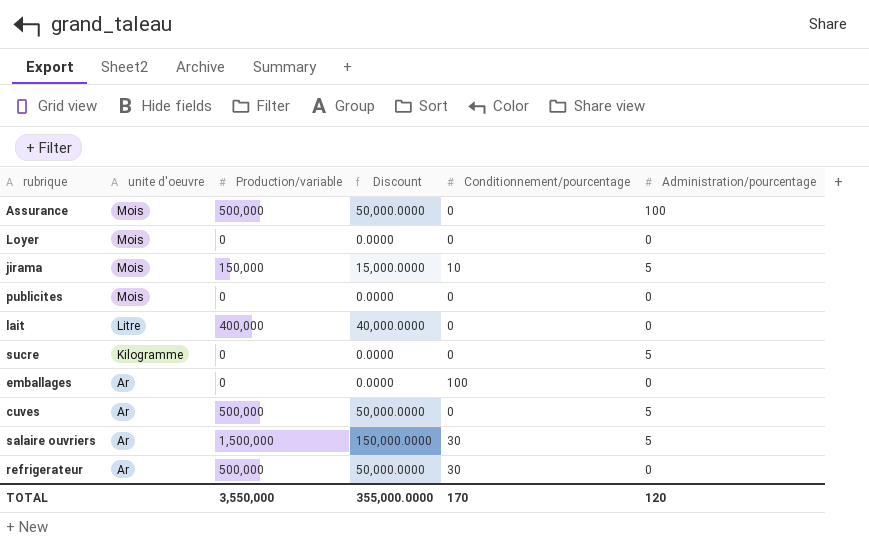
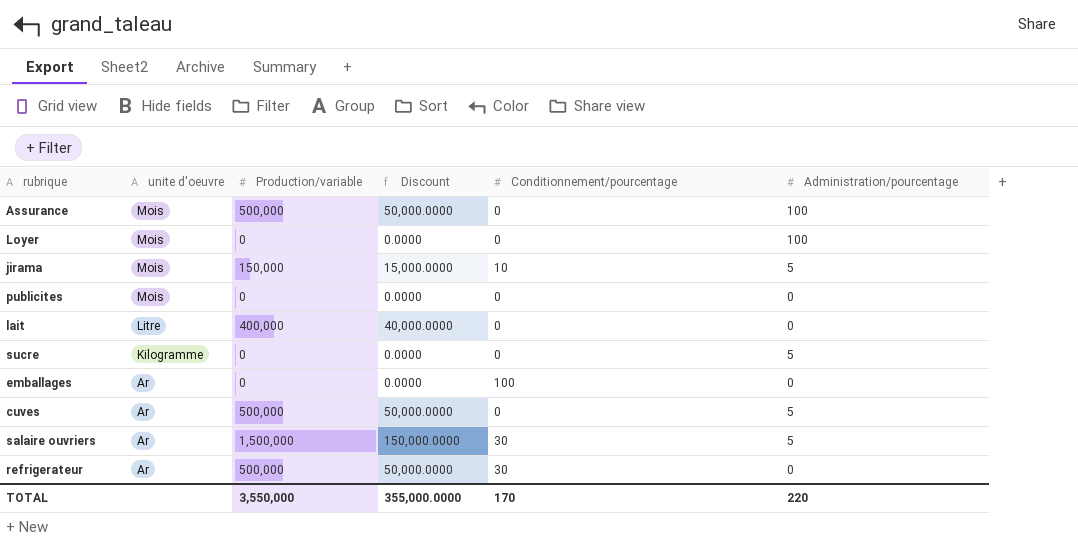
Loyer | Administration/pourcentage: 0 -> 100
TOTAL | Administration/pourcentage: 120 -> 220

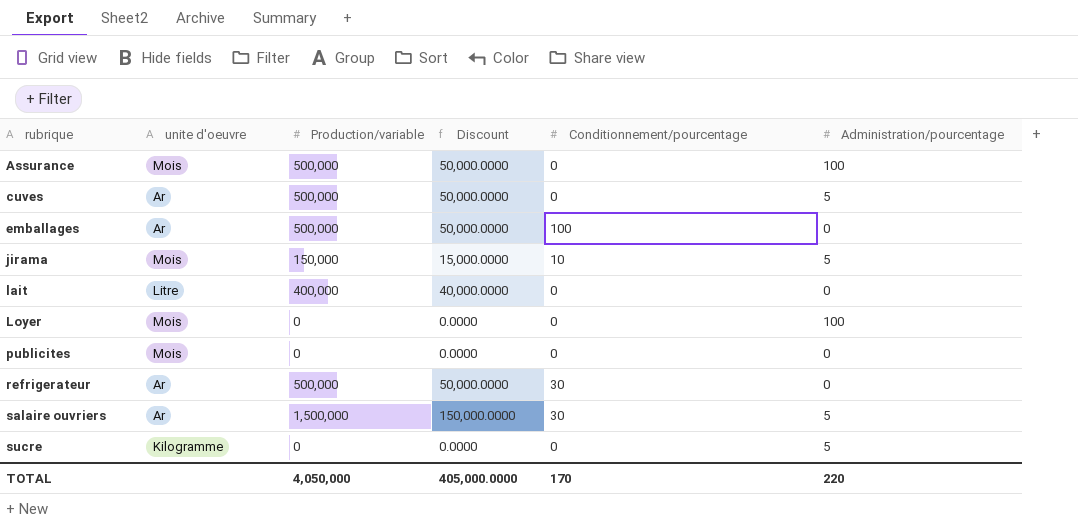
row order: unite d'oeuvre descending -> rubrique ascending
emballages | Production/variable: 0 -> 500,000
emballages | Discount: 0.0000 -> 50,000.0000
TOTAL | Production/variable: 3,550,000 -> 4,050,000
TOTAL | Discount: 355,000.0000 -> 405,000.0000

